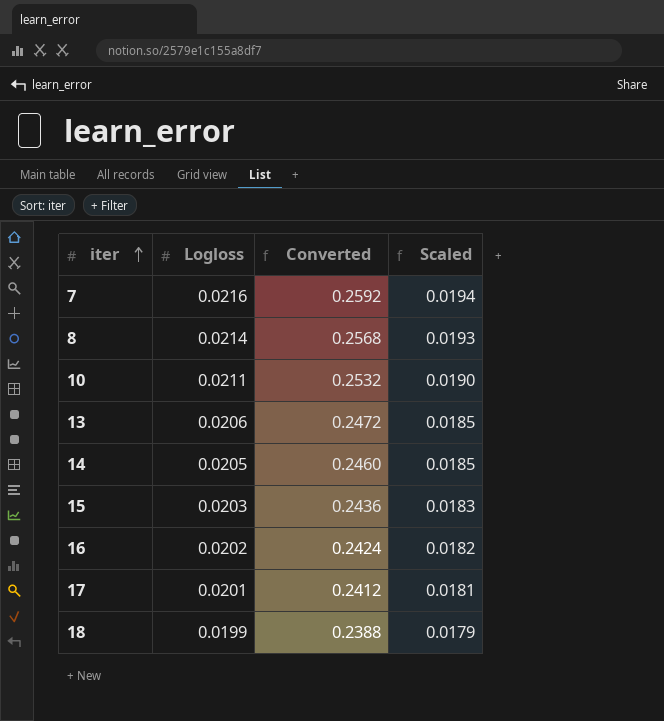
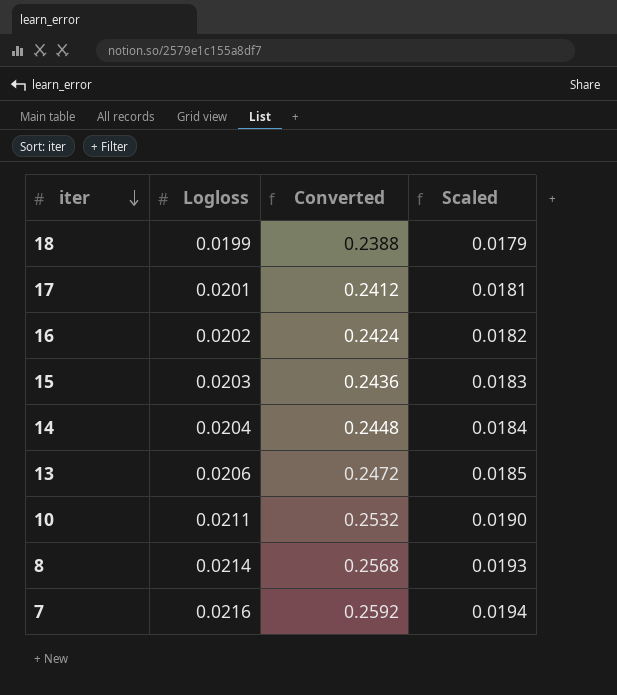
row order: iter ascending -> iter descending
14 | Logloss: 0.0205 -> 0.0204
14 | Converted: 0.2460 -> 0.2448
14 | Scaled: 0.0185 -> 0.0184

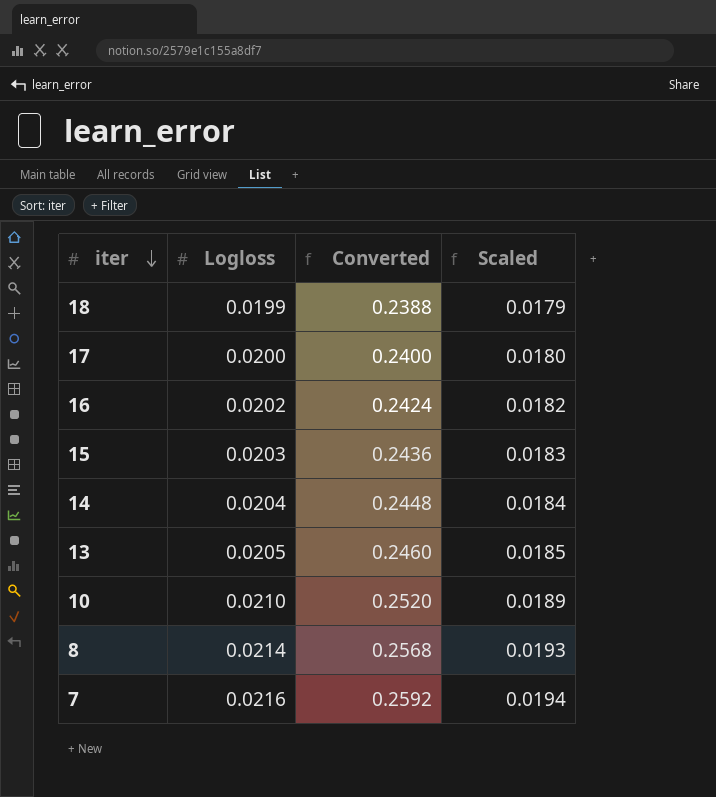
17 | Logloss: 0.0201 -> 0.0200
17 | Converted: 0.2412 -> 0.2400
17 | Scaled: 0.0181 -> 0.0180
13 | Logloss: 0.0206 -> 0.0205
13 | Converted: 0.2472 -> 0.2460
10 | Logloss: 0.0211 -> 0.0210
10 | Converted: 0.2532 -> 0.2520
10 | Scaled: 0.0190 -> 0.0189

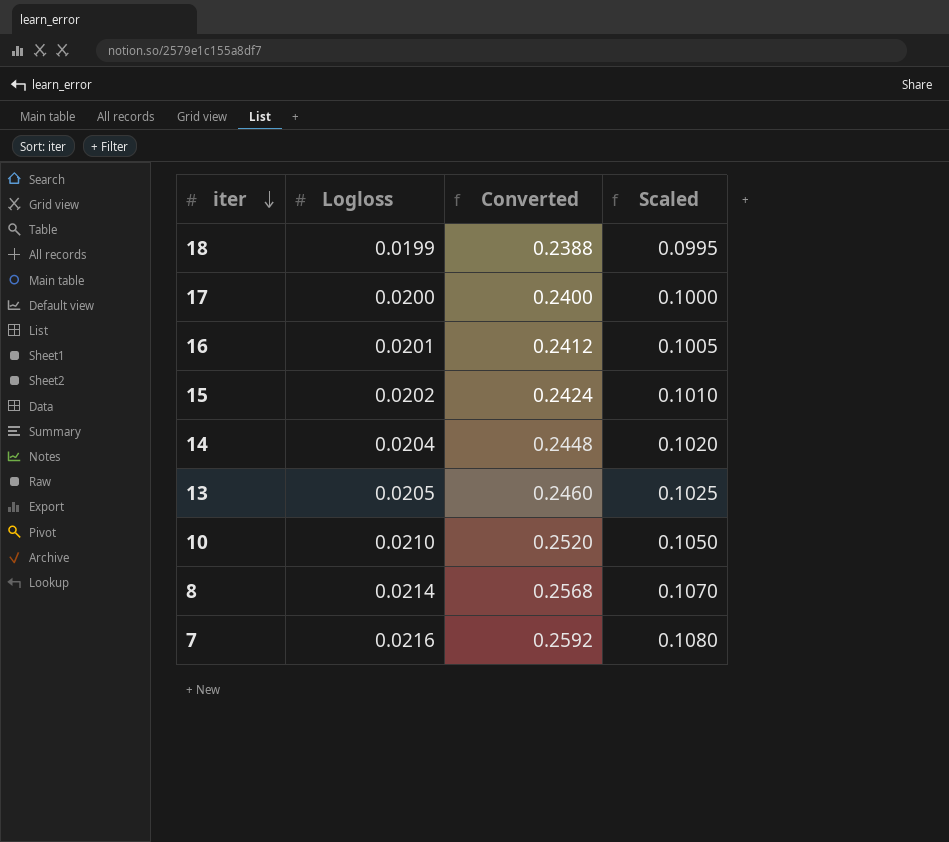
column Scaled | formula: [Logloss] * 0.9 -> [Logloss] * 5
16 | Logloss: 0.0202 -> 0.0201
16 | Converted: 0.2424 -> 0.2412
15 | Logloss: 0.0203 -> 0.0202
15 | Converted: 0.2436 -> 0.2424

